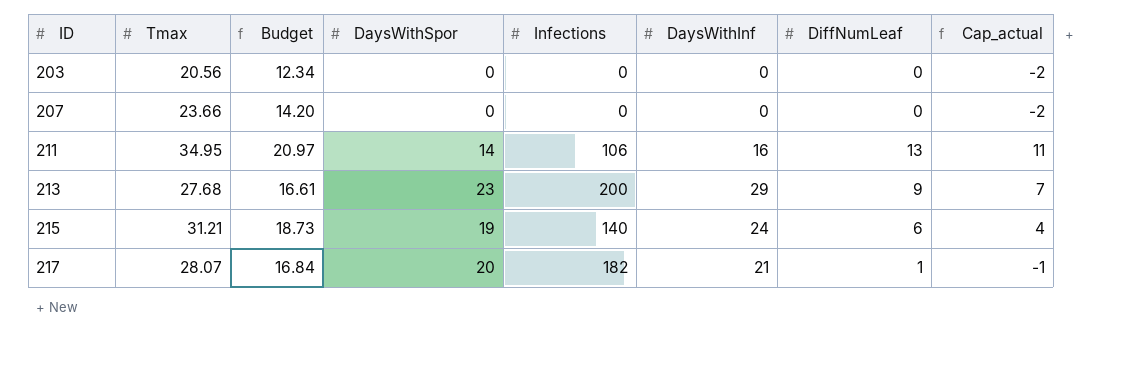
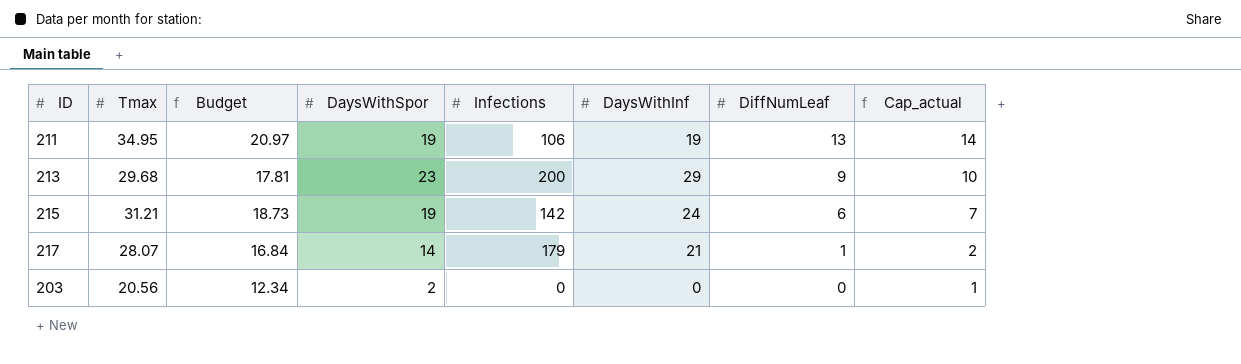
row order: ID ascending -> DiffNumLeaf descending
column Cap_actual | formula: [DiffNumLeaf] - 2 -> [DiffNumLeaf] + 1
row 207: 23.66 | 14.20 | 0 | 0 | 0 | 0 | -2 -> none
211 | DaysWithSpor: 14 -> 19
211 | DaysWithInf: 16 -> 19
213 | Tmax: 27.68 -> 29.68
213 | Budget: 16.61 -> 17.81
215 | Infections: 140 -> 142
217 | DaysWithSpor: 20 -> 14
217 | Infections: 182 -> 179
203 | DaysWithSpor: 0 -> 2

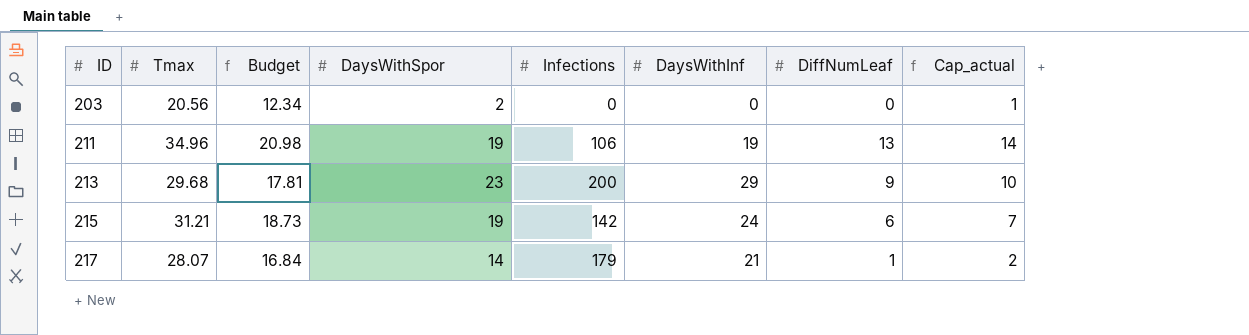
row order: DiffNumLeaf descending -> ID ascending
211 | Tmax: 34.95 -> 34.96
211 | Budget: 20.97 -> 20.98

